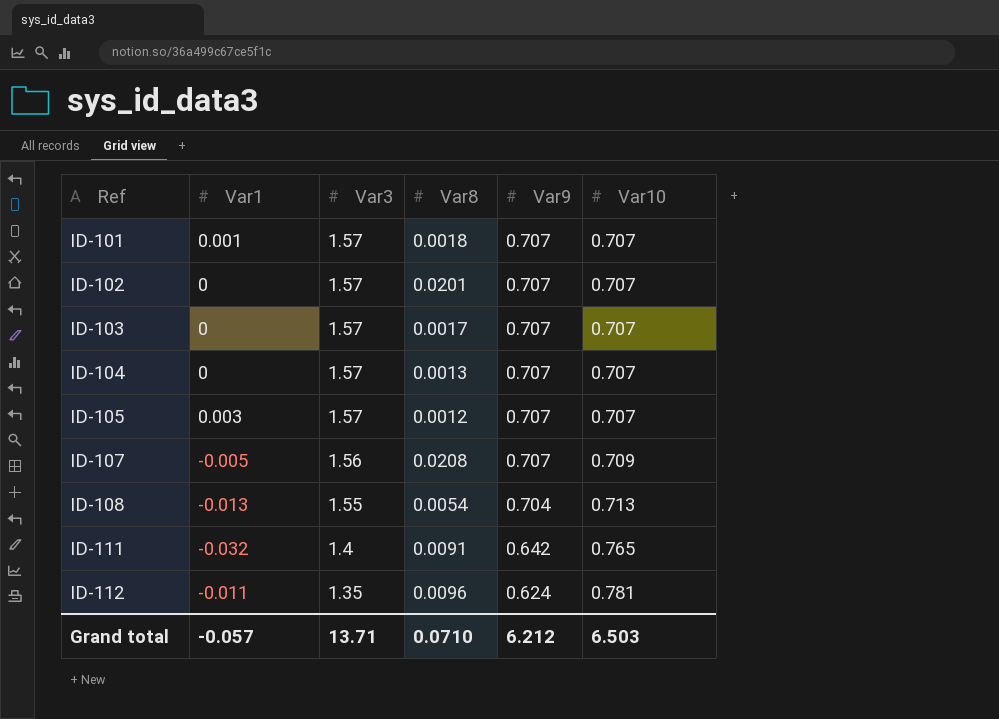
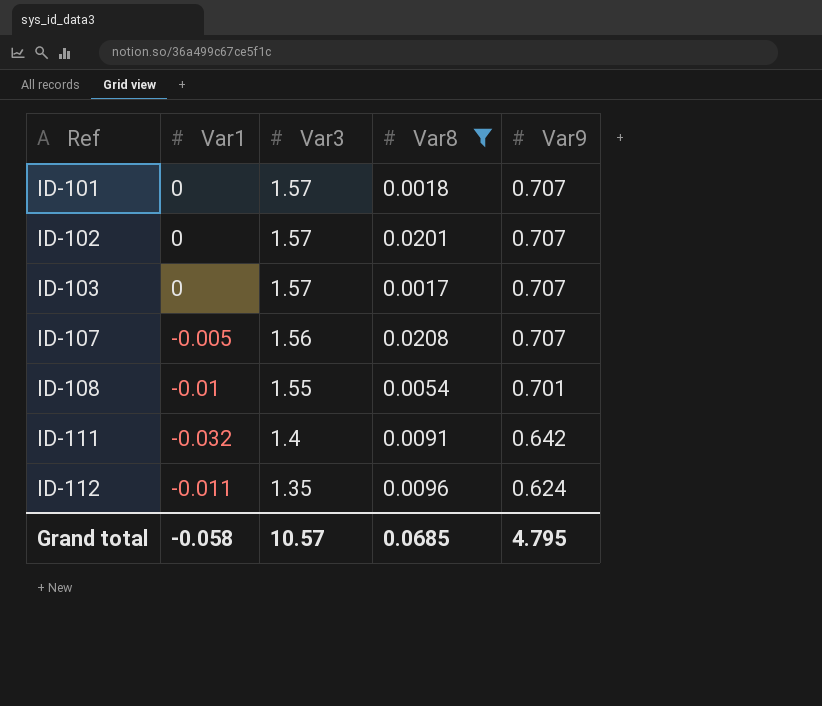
filter: none -> Var8 >= 0.0017
column Var10 | position: 6 -> none
ID-101 | Var1: 0.001 -> 0
ID-108 | Var1: -0.013 -> -0.01
ID-108 | Var9: 0.704 -> 0.701
Grand total | Var1: -0.057 -> -0.058
Grand total | Var3: 13.71 -> 10.57
Grand total | Var8: 0.0710 -> 0.0685
Grand total | Var9: 6.212 -> 4.795

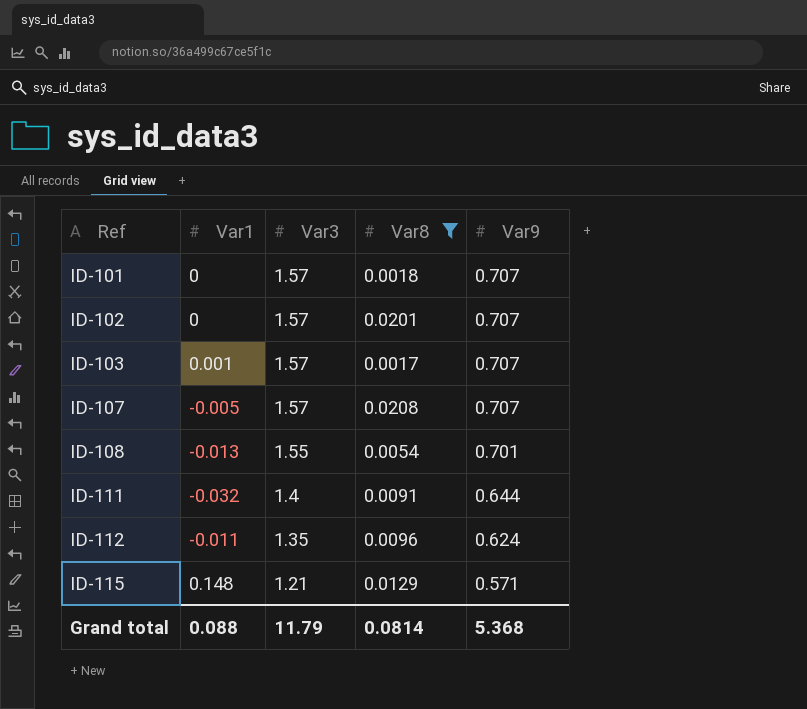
ID-103 | Var1: 0 -> 0.001
ID-107 | Var3: 1.56 -> 1.57
ID-108 | Var1: -0.01 -> -0.013
ID-111 | Var9: 0.642 -> 0.644
row ID-115: none -> 0.148 | 1.21 | 0.0129 | 0.571
Grand total | Var1: -0.058 -> 0.088
Grand total | Var3: 10.57 -> 11.79
Grand total | Var8: 0.0685 -> 0.0814
Grand total | Var9: 4.795 -> 5.368

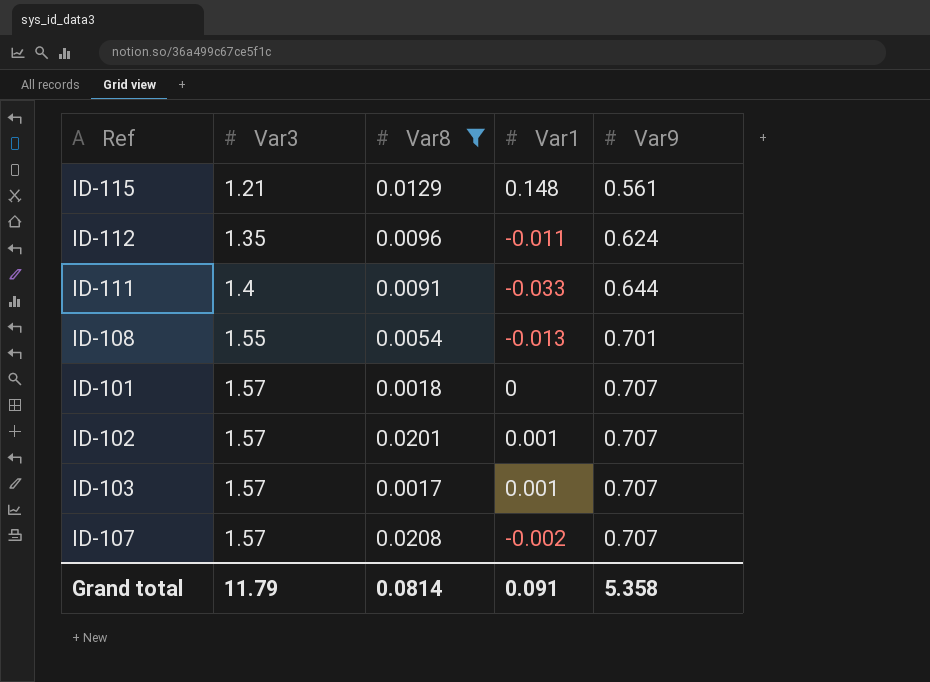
row order: Ref ascending -> Var3 ascending
column Var1 | position: 2 -> 4
ID-115 | Var9: 0.571 -> 0.561
ID-111 | Var1: -0.032 -> -0.033
ID-102 | Var1: 0 -> 0.001
ID-107 | Var1: -0.005 -> -0.002
Grand total | Var1: 0.088 -> 0.091
Grand total | Var9: 5.368 -> 5.358

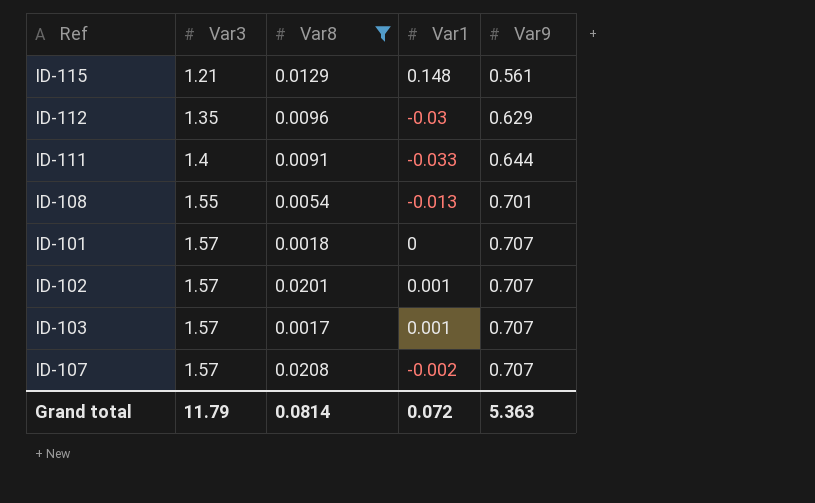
ID-112 | Var1: -0.011 -> -0.03
ID-112 | Var9: 0.624 -> 0.629
Grand total | Var1: 0.091 -> 0.072
Grand total | Var9: 5.358 -> 5.363

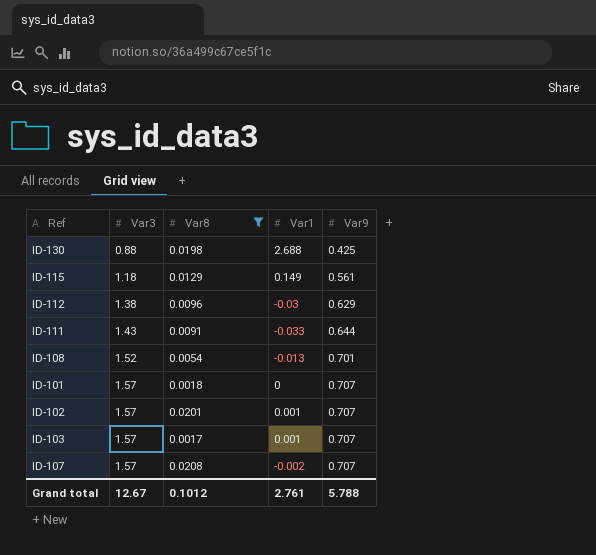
row ID-130: none -> 0.88 | 0.0198 | 2.688 | 0.425
ID-115 | Var3: 1.21 -> 1.18
ID-115 | Var1: 0.148 -> 0.149
ID-112 | Var3: 1.35 -> 1.38
ID-111 | Var3: 1.4 -> 1.43
ID-108 | Var3: 1.55 -> 1.52
Grand total | Var3: 11.79 -> 12.67
Grand total | Var8: 0.0814 -> 0.1012
Grand total | Var1: 0.072 -> 2.761
Grand total | Var9: 5.363 -> 5.788

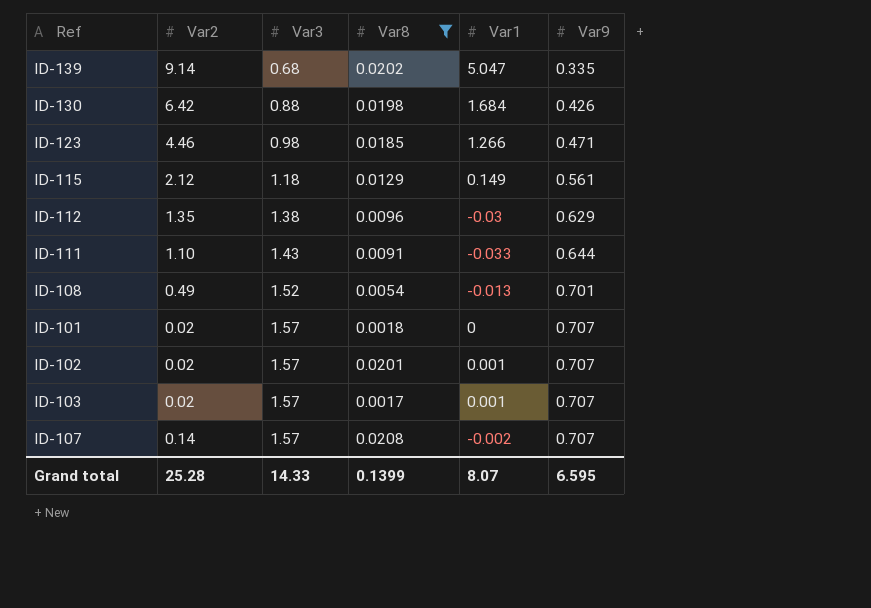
column Var2 | position: none -> 2
row ID-139: none -> 9.14 | 0.68 | 0.0202 | 5.047 | 0.335
ID-130 | Var1: 2.688 -> 1.684
ID-130 | Var9: 0.425 -> 0.426
row ID-123: none -> 4.46 | 0.98 | 0.0185 | 1.266 | 0.471
Grand total | Var3: 12.67 -> 14.33
Grand total | Var8: 0.1012 -> 0.1399
Grand total | Var1: 2.761 -> 8.07
Grand total | Var9: 5.788 -> 6.595

